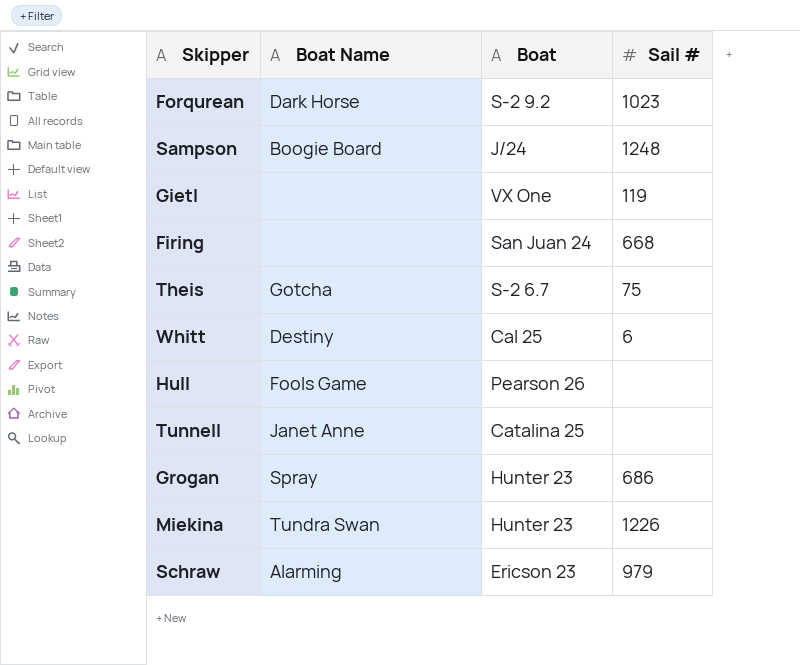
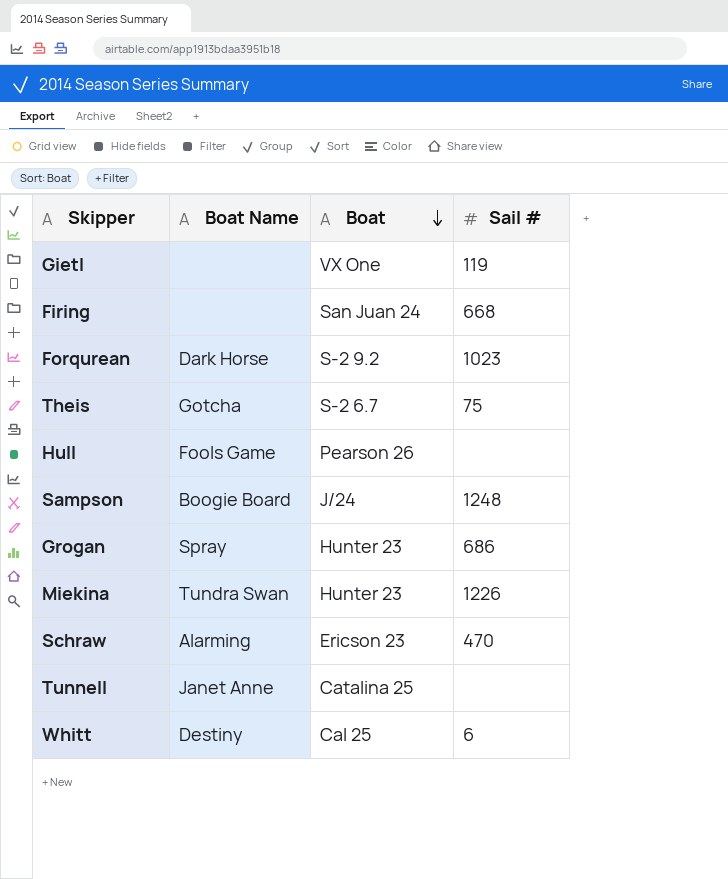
row order: none -> Boat descending
Schraw | Sail #: 979 -> 470

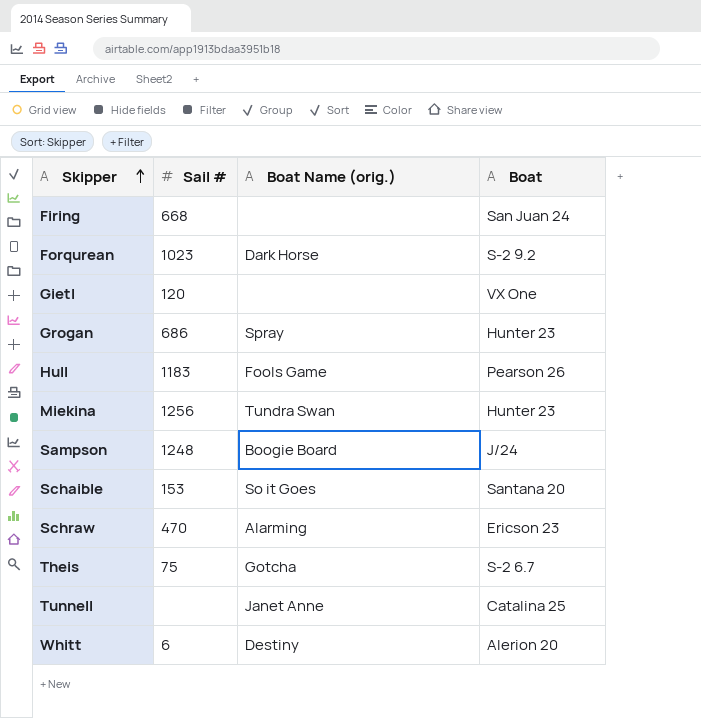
row order: Boat descending -> Skipper ascending
column Sail # | position: 4 -> 2
column name: Boat Name -> Boat Name (orig.)
Gietl | Sail #: 119 -> 120
Hull | Sail #: none -> 1183
Miekina | Sail #: 1226 -> 1256
row Schaible: none -> 153 | So it Goes | Santana 20
Whitt | Boat: Cal 25 -> Alerion 20

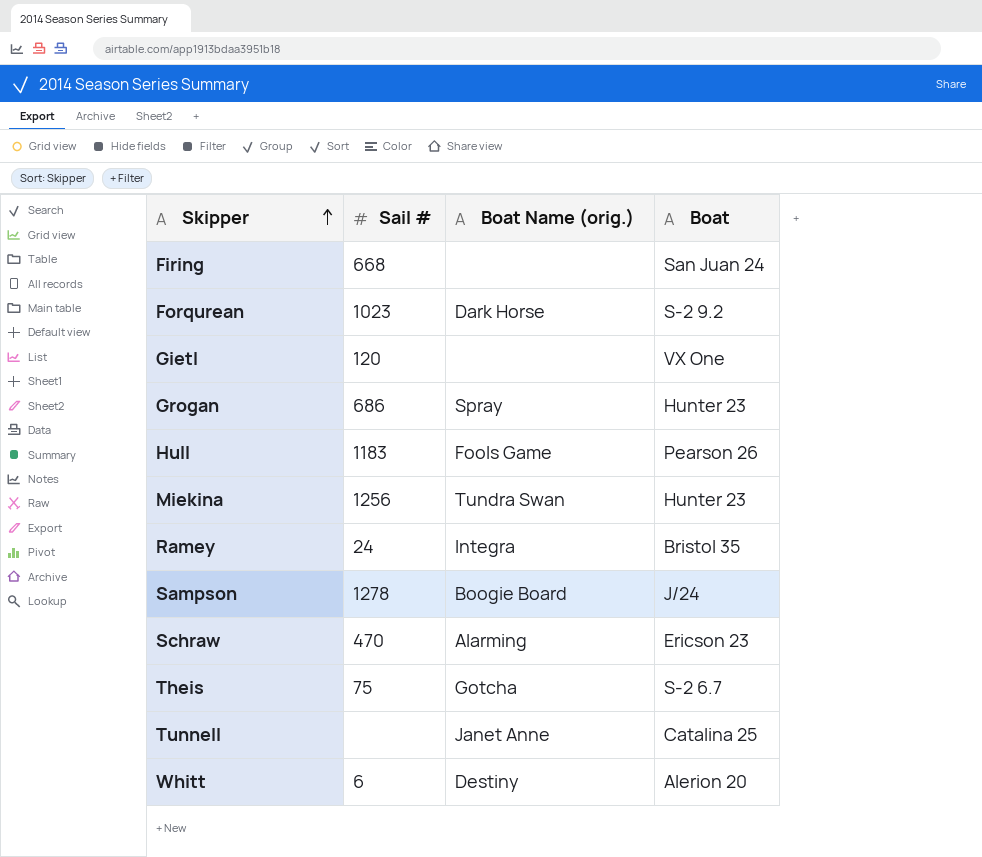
row Schaible: 153 | So it Goes | Santana 20 -> none
row Ramey: none -> 24 | Integra | Bristol 35
Sampson | Sail #: 1248 -> 1278

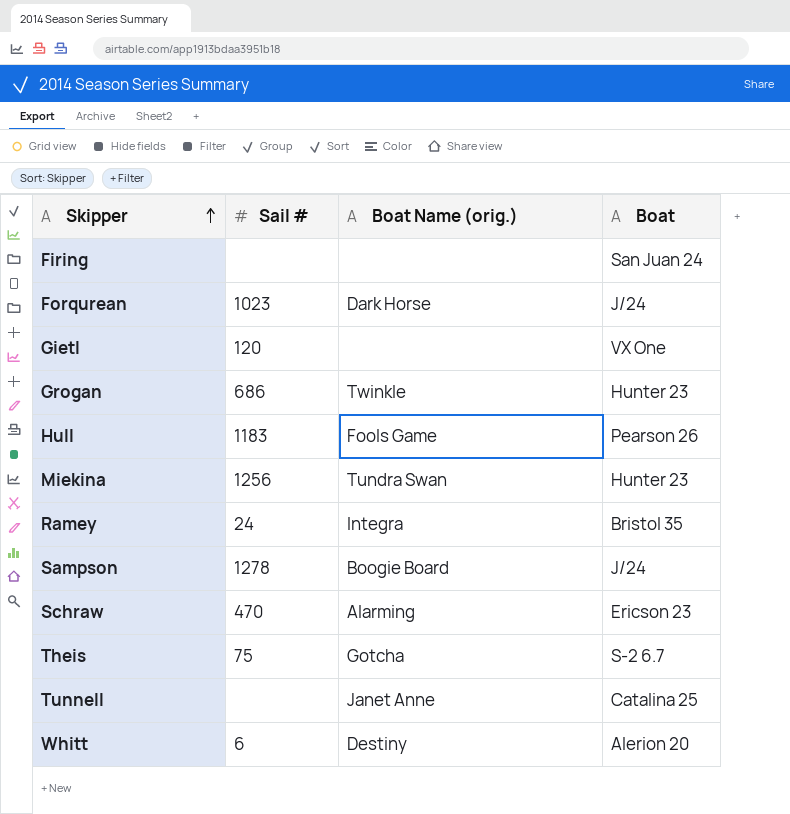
Firing | Sail #: 668 -> none
Forqurean | Boat: S-2 9.2 -> J/24
Grogan | Boat Name (orig.): Spray -> Twinkle

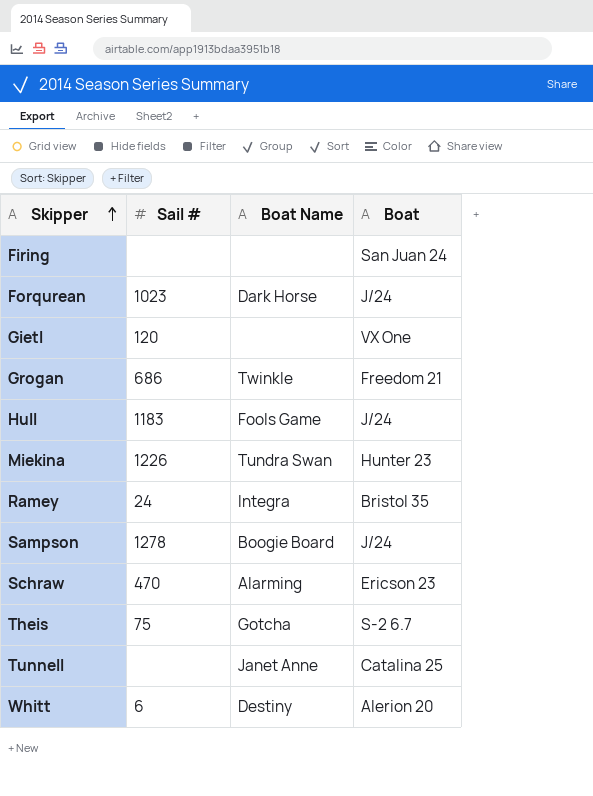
column name: Boat Name (orig.) -> Boat Name
Grogan | Boat: Hunter 23 -> Freedom 21
Hull | Boat: Pearson 26 -> J/24
Miekina | Sail #: 1256 -> 1226

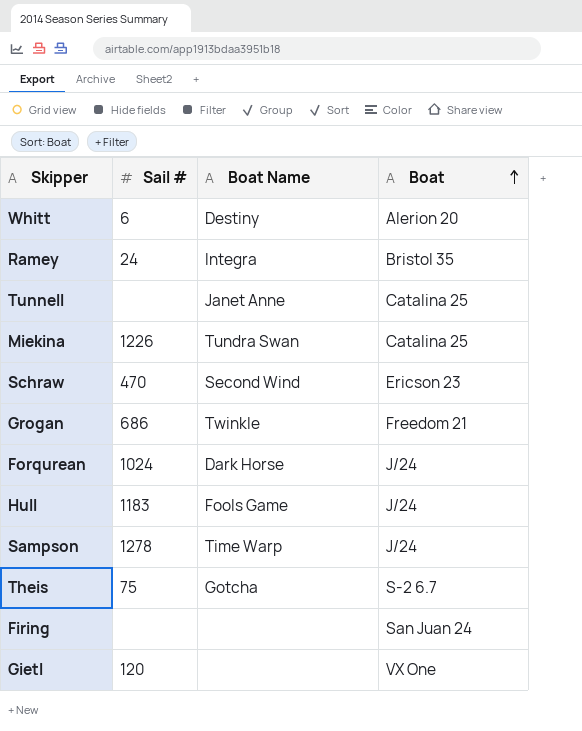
row order: Skipper ascending -> Boat ascending
Miekina | Boat: Hunter 23 -> Catalina 25
Schraw | Boat Name: Alarming -> Second Wind
Forqurean | Sail #: 1023 -> 1024
Sampson | Boat Name: Boogie Board -> Time Warp

